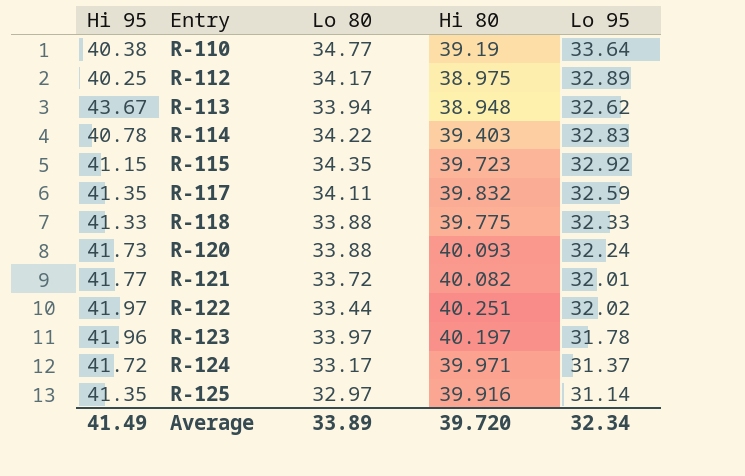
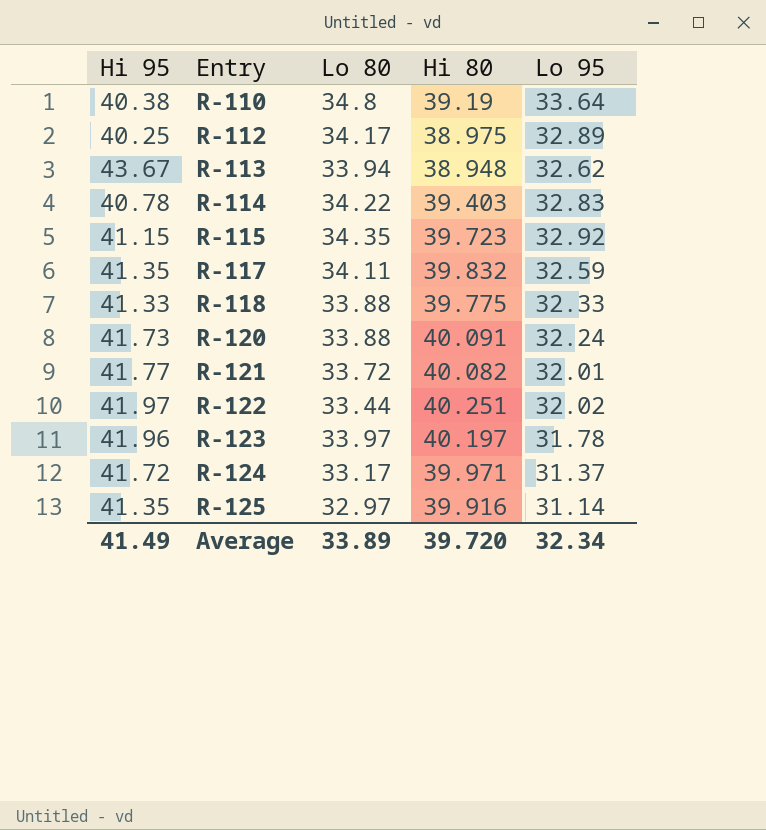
R-110 | Lo 80: 34.77 -> 34.8
R-120 | Hi 80: 40.093 -> 40.091

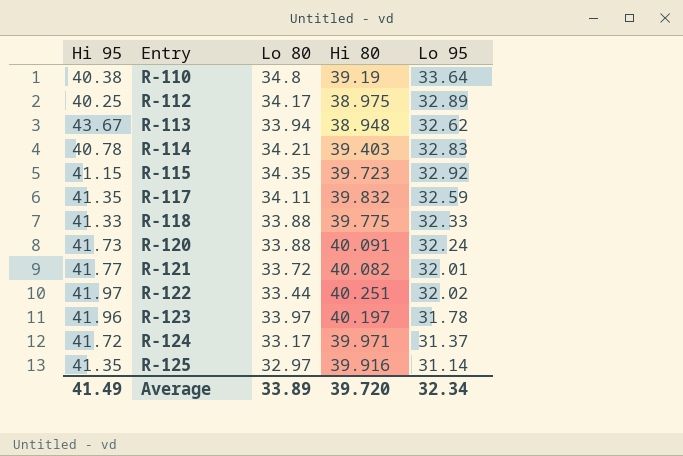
R-114 | Lo 80: 34.22 -> 34.21

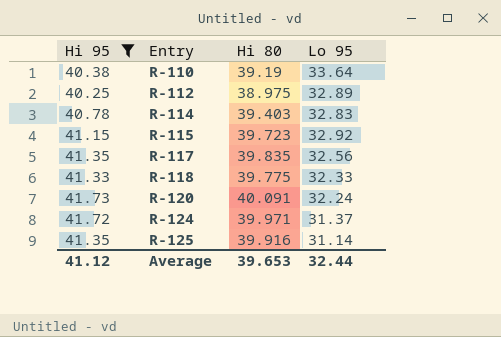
filter: none -> Hi 95 <= 41.73
column Lo 80 | position: 3 -> none
R-117 | Hi 80: 39.832 -> 39.835
R-117 | Lo 95: 32.59 -> 32.56
Average | Hi 95: 41.49 -> 41.12
Average | Hi 80: 39.720 -> 39.653
Average | Lo 95: 32.34 -> 32.44

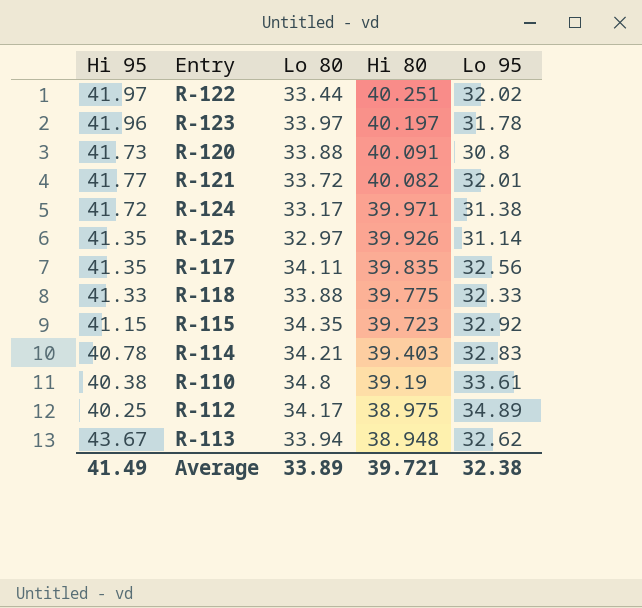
filter: Hi 95 <= 41.73 -> none
row order: Entry ascending -> Hi 80 descending
column Lo 80 | position: none -> 3
R-120 | Lo 95: 32.24 -> 30.8
R-124 | Lo 95: 31.37 -> 31.38
R-125 | Hi 80: 39.916 -> 39.926
R-110 | Lo 95: 33.64 -> 33.61
R-112 | Lo 95: 32.89 -> 34.89
Average | Hi 95: 41.12 -> 41.49
Average | Hi 80: 39.653 -> 39.721
Average | Lo 95: 32.44 -> 32.38

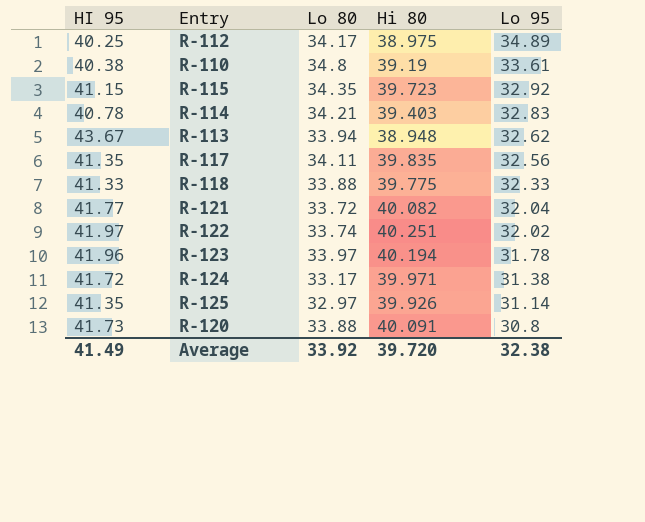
row order: Hi 80 descending -> Lo 95 descending
column name: Hi 95 -> HI 95
R-121 | Lo 95: 32.01 -> 32.04
R-122 | Lo 80: 33.44 -> 33.74
R-123 | Hi 80: 40.197 -> 40.194
Average | Lo 80: 33.89 -> 33.92
Average | Hi 80: 39.721 -> 39.720

